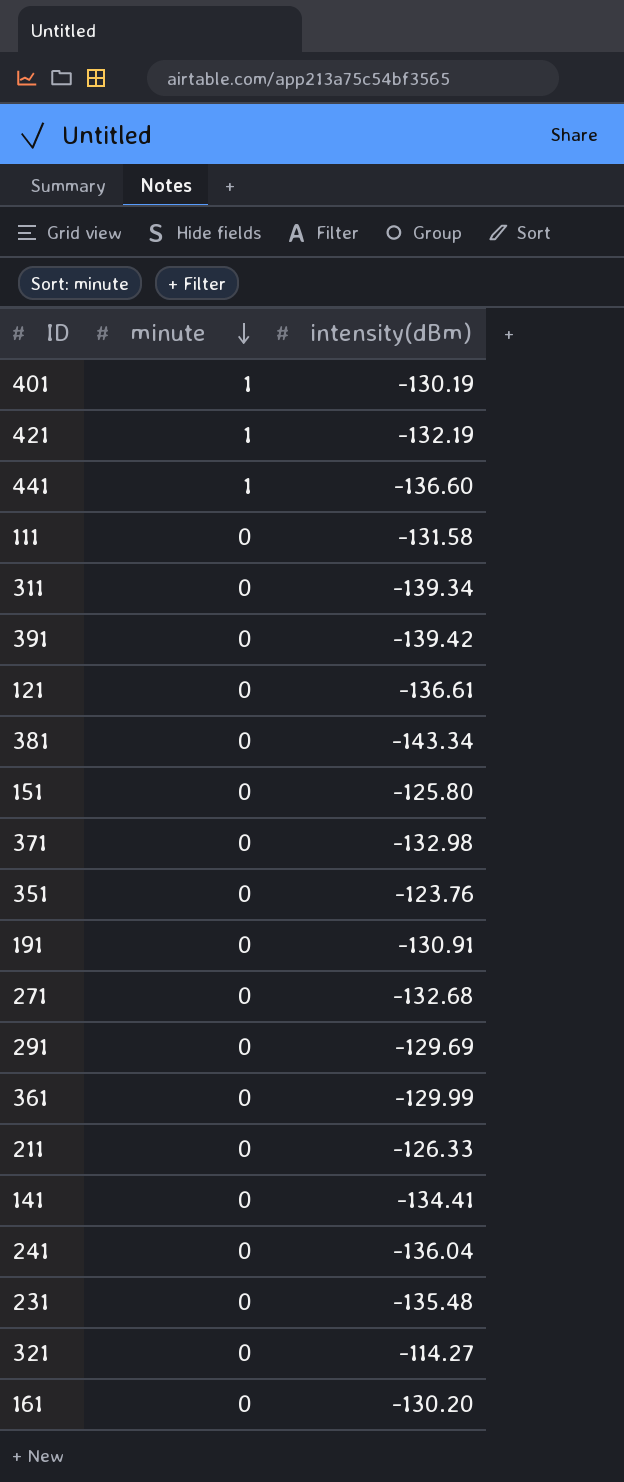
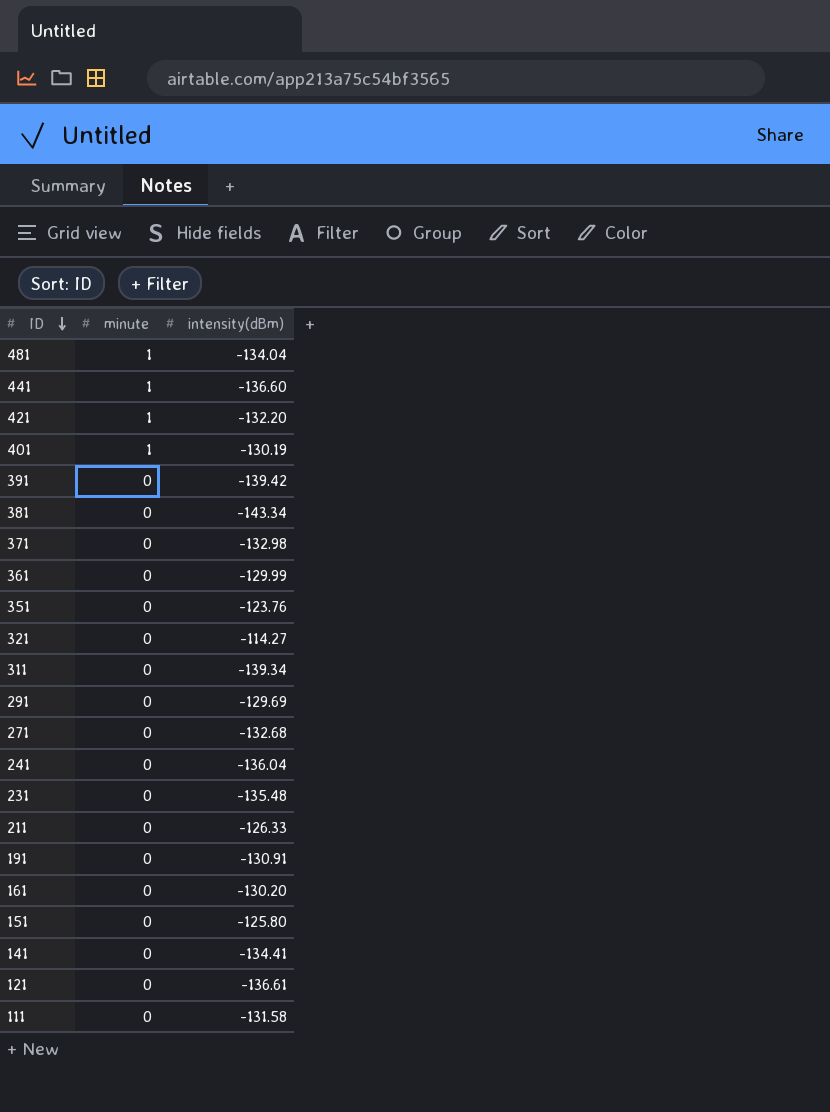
row order: minute descending -> ID descending
row 481: none -> 1 | -134.04
421 | intensity(dBm): -132.19 -> -132.20

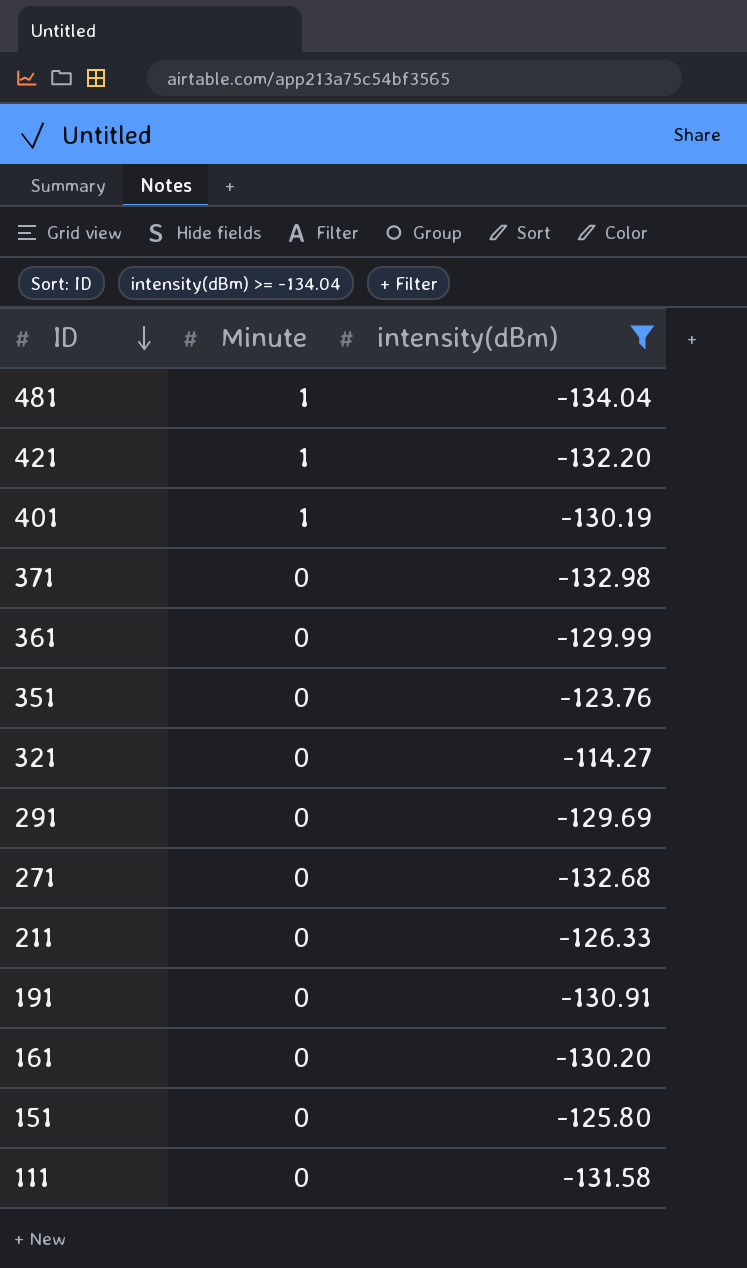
filter: none -> intensity(dBm) >= -134.04
column name: minute -> Minute

